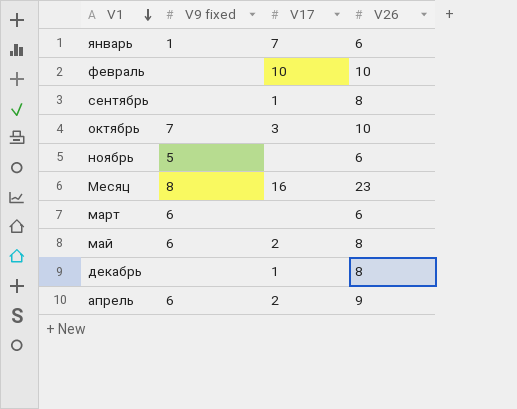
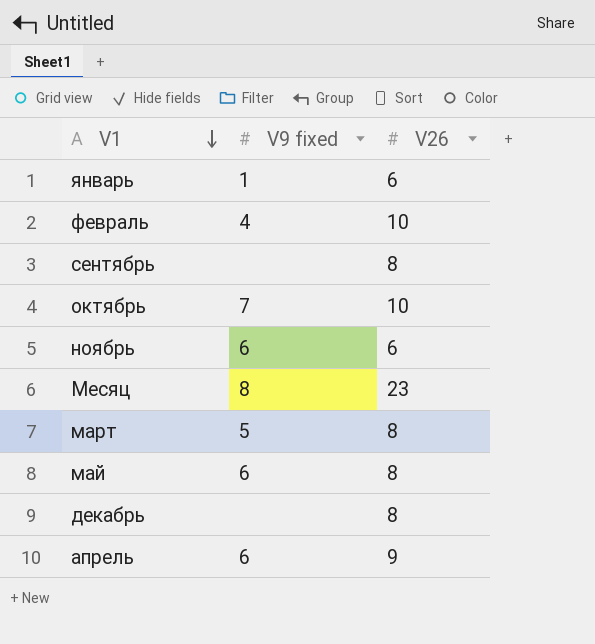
column V17 | position: 3 -> none
февраль | V9 fixed: none -> 4
ноябрь | V9 fixed: 5 -> 6
март | V9 fixed: 6 -> 5
март | V26: 6 -> 8

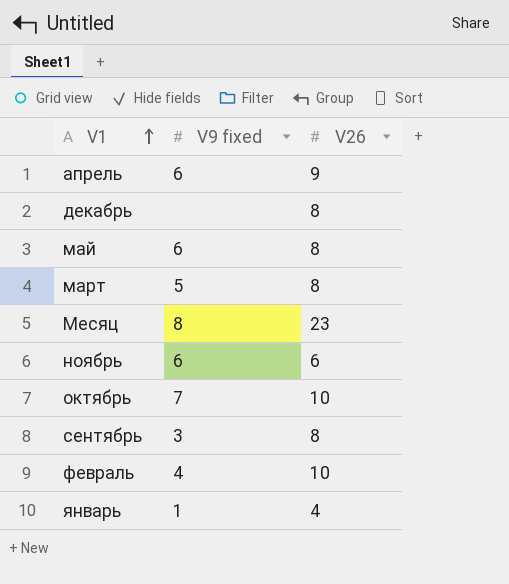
row order: V1 descending -> V1 ascending
сентябрь | V9 fixed: none -> 3
январь | V26: 6 -> 4

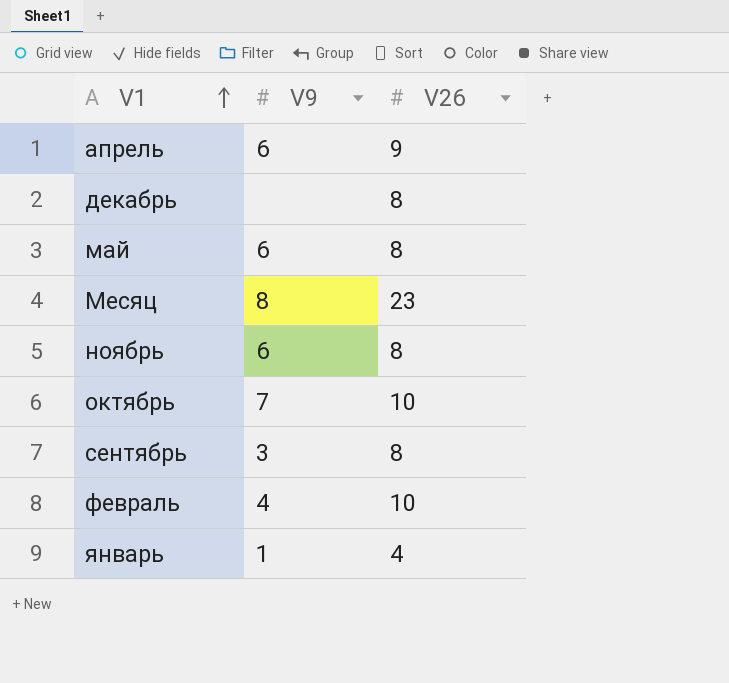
column name: V9 fixed -> V9
row март: 5 | 8 -> none
ноябрь | V26: 6 -> 8

